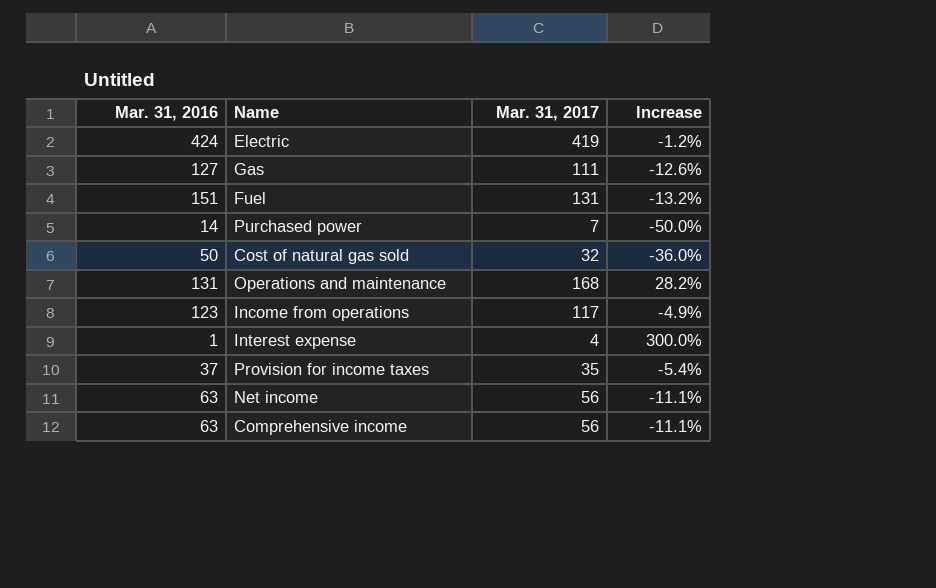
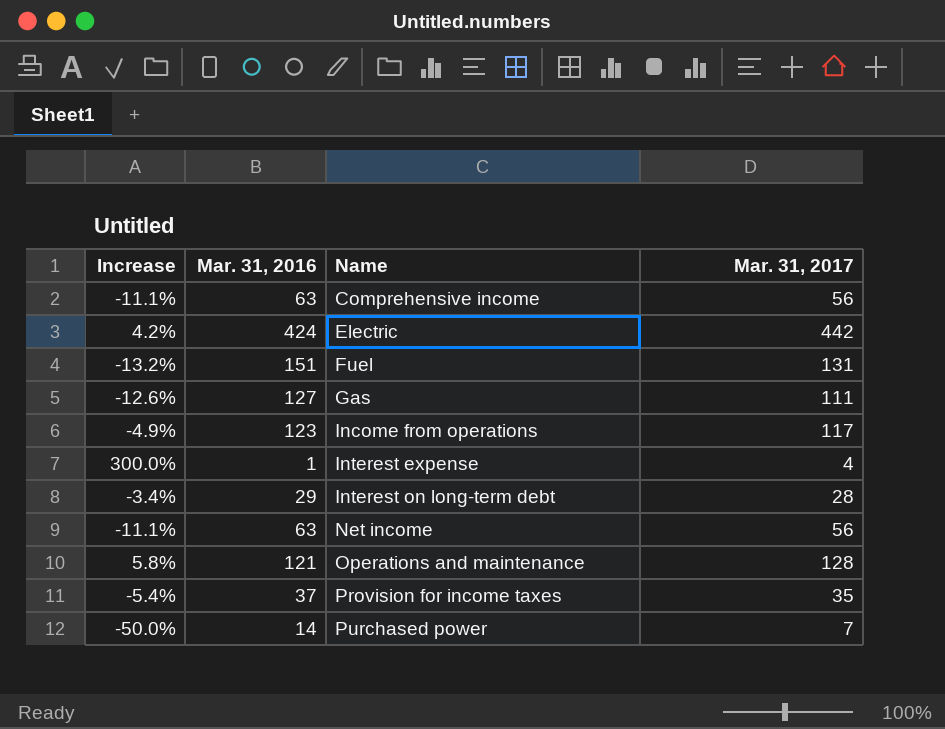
row order: none -> Name ascending
column Increase | position: 4 -> 1
row Cost of natural gas sold: 50 | 32 | -36.0% -> none
Electric | Increase: -1.2% -> 4.2%
Electric | Mar. 31, 2017: 419 -> 442
row Interest on long-term debt: none -> -3.4% | 29 | 28
Operations and maintenance | Increase: 28.2% -> 5.8%
Operations and maintenance | Mar. 31, 2016: 131 -> 121
Operations and maintenance | Mar. 31, 2017: 168 -> 128

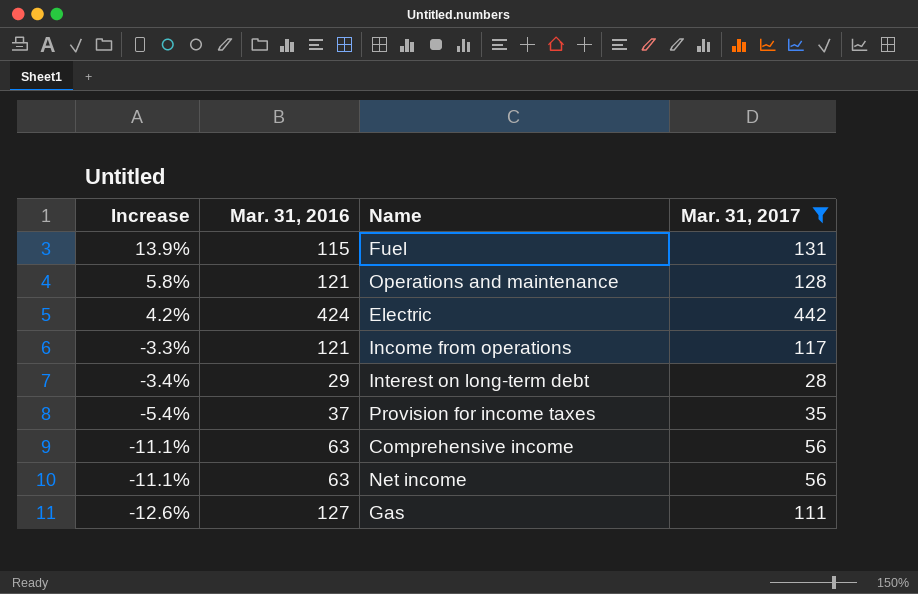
filter: none -> Mar. 31, 2017 >= 28
row order: Name ascending -> Increase descending
Fuel | Increase: -13.2% -> 13.9%
Fuel | Mar. 31, 2016: 151 -> 115
Income from operations | Increase: -4.9% -> -3.3%
Income from operations | Mar. 31, 2016: 123 -> 121

